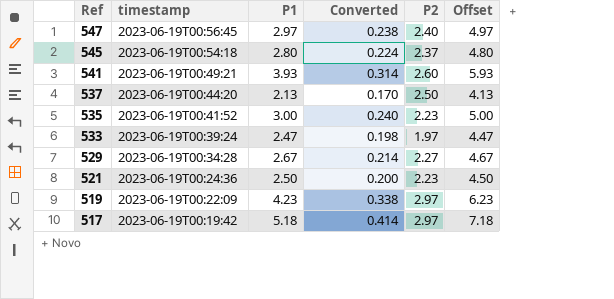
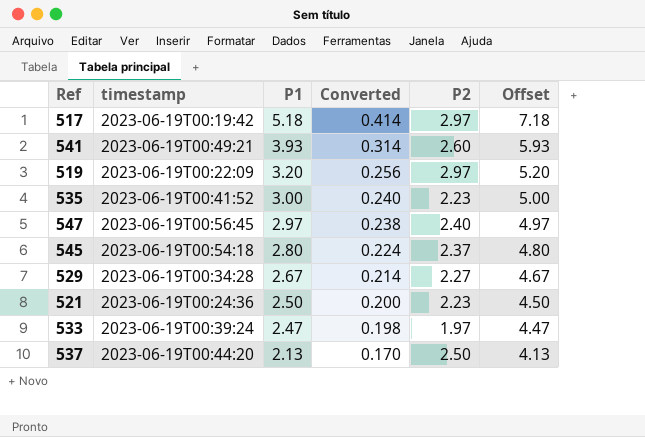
row order: Ref descending -> P1 descending
519 | P1: 4.23 -> 3.20
519 | Converted: 0.338 -> 0.256
519 | Offset: 6.23 -> 5.20

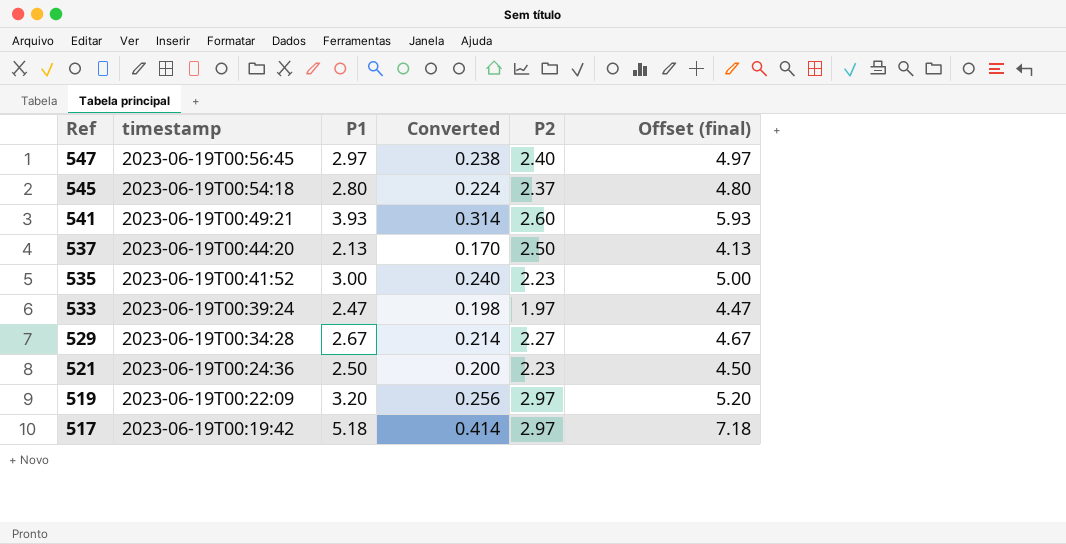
row order: P1 descending -> Ref descending
column name: Offset -> Offset (final)

